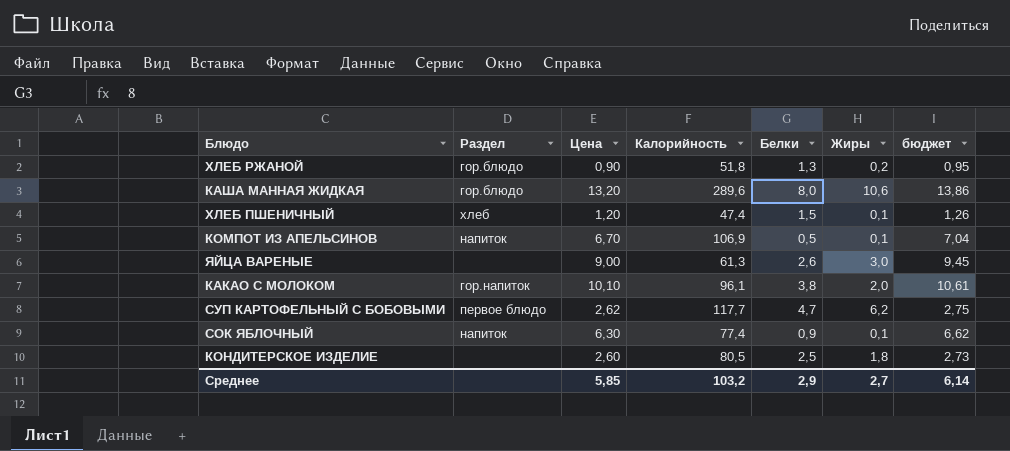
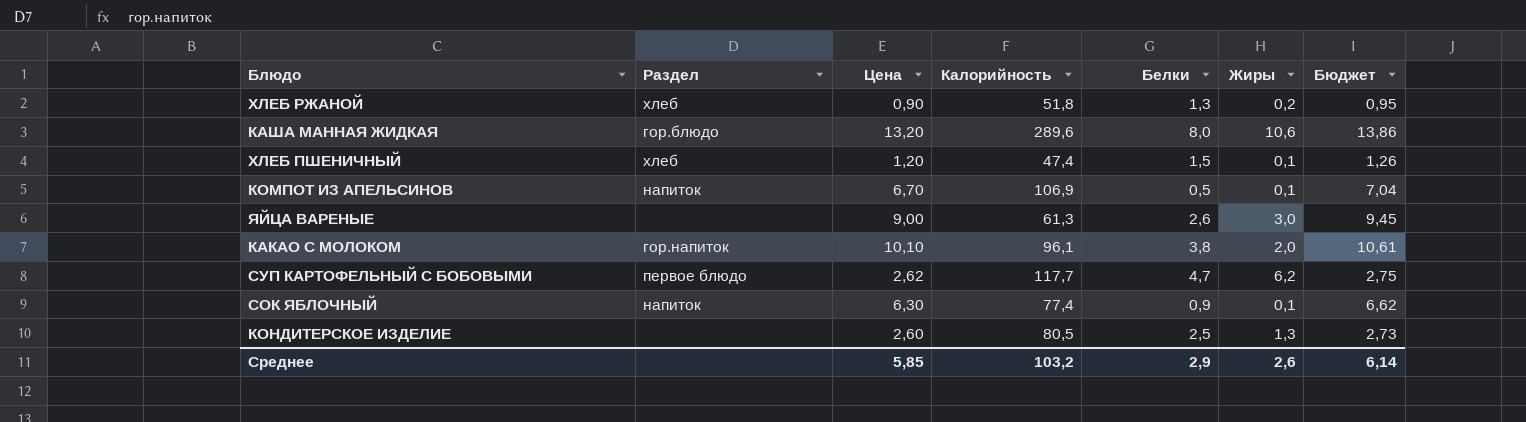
column name: бюджет -> Бюджет
ХЛЕБ РЖАНОЙ | Раздел: гор.блюдо -> хлеб
КОНДИТЕРСКОЕ ИЗДЕЛИЕ | Жиры: 1,8 -> 1,3
Среднее | Жиры: 2,7 -> 2,6

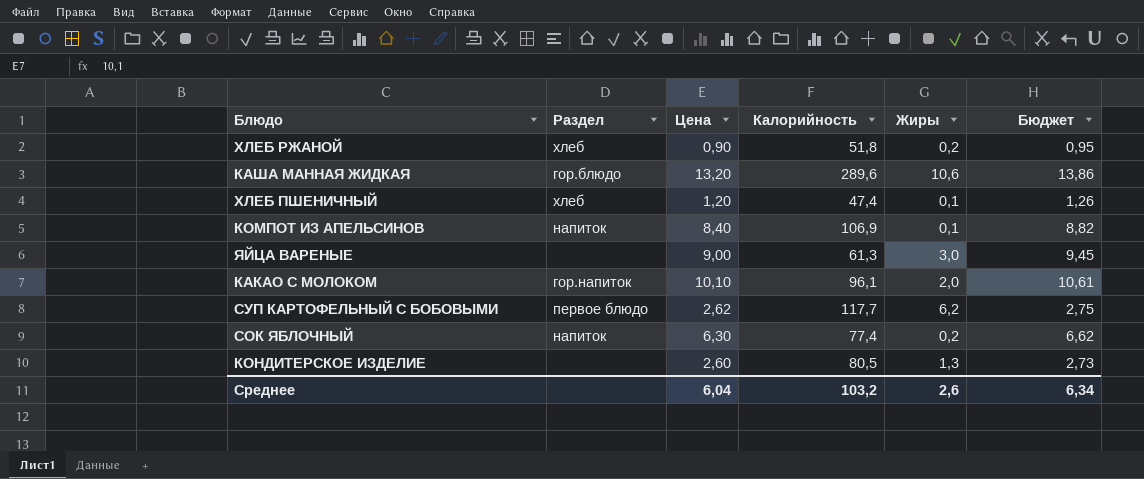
column Белки | position: 5 -> none
КОМПОТ ИЗ АПЕЛЬСИНОВ | Цена: 6,70 -> 8,40
КОМПОТ ИЗ АПЕЛЬСИНОВ | Бюджет: 7,04 -> 8,82
СОК ЯБЛОЧНЫЙ | Жиры: 0,1 -> 0,2
Среднее | Цена: 5,85 -> 6,04
Среднее | Бюджет: 6,14 -> 6,34

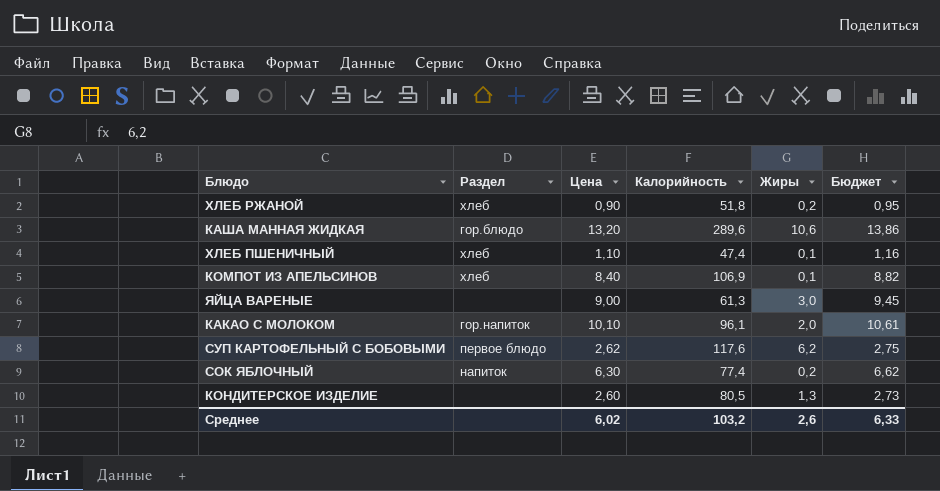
ХЛЕБ ПШЕНИЧНЫЙ | Цена: 1,20 -> 1,10
ХЛЕБ ПШЕНИЧНЫЙ | Бюджет: 1,26 -> 1,16
КОМПОТ ИЗ АПЕЛЬСИНОВ | Раздел: напиток -> хлеб
СУП КАРТОФЕЛЬНЫЙ С БОБОВЫМИ | Калорийность: 117,7 -> 117,6
Среднее | Цена: 6,04 -> 6,02
Среднее | Бюджет: 6,34 -> 6,33

